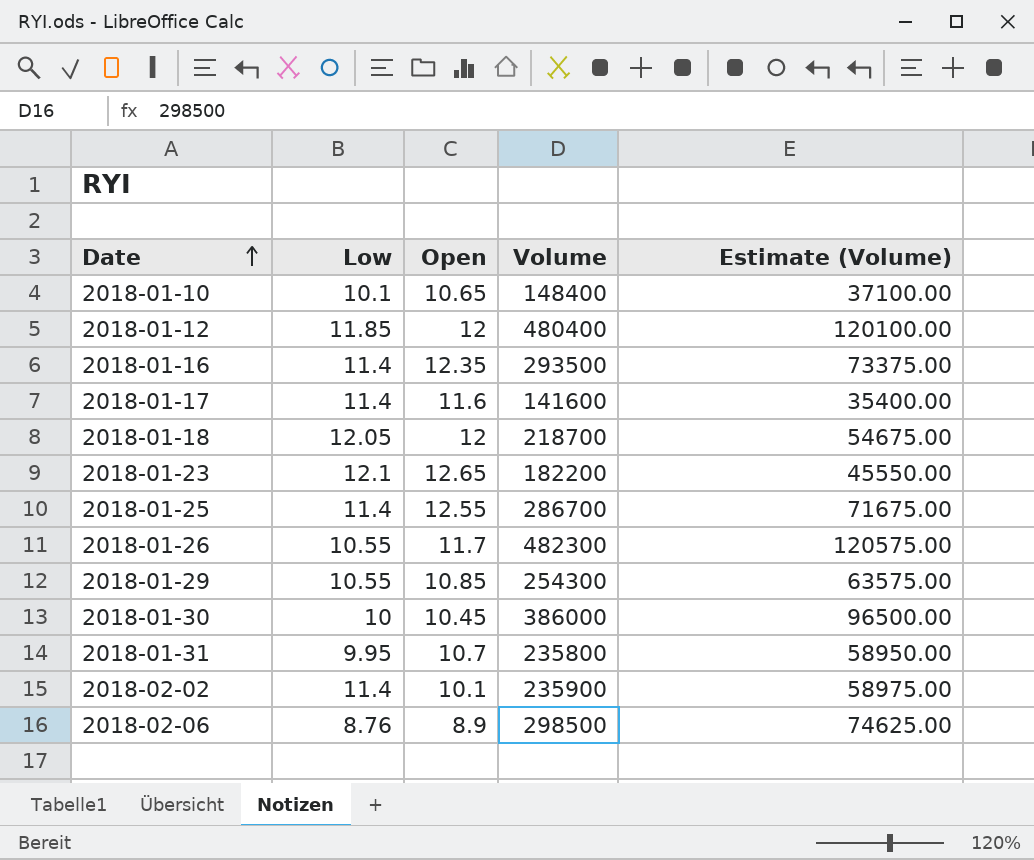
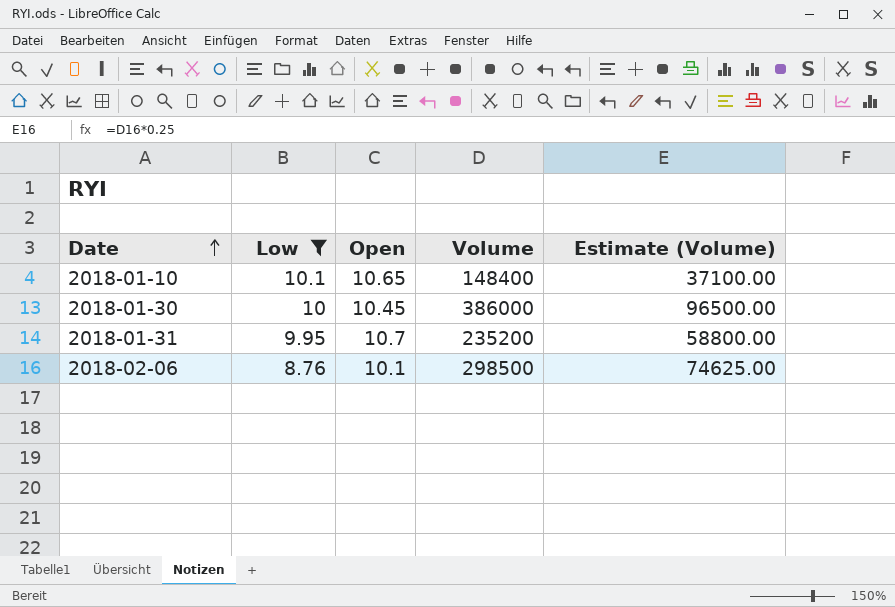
filter: none -> Low <= 10.1
2018-01-31 | Volume: 235800 -> 235200
2018-01-31 | Estimate (Volume): 58950.00 -> 58800.00
2018-02-06 | Open: 8.9 -> 10.1

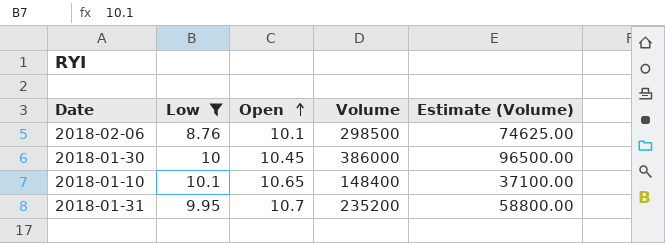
row order: Date ascending -> Open ascending

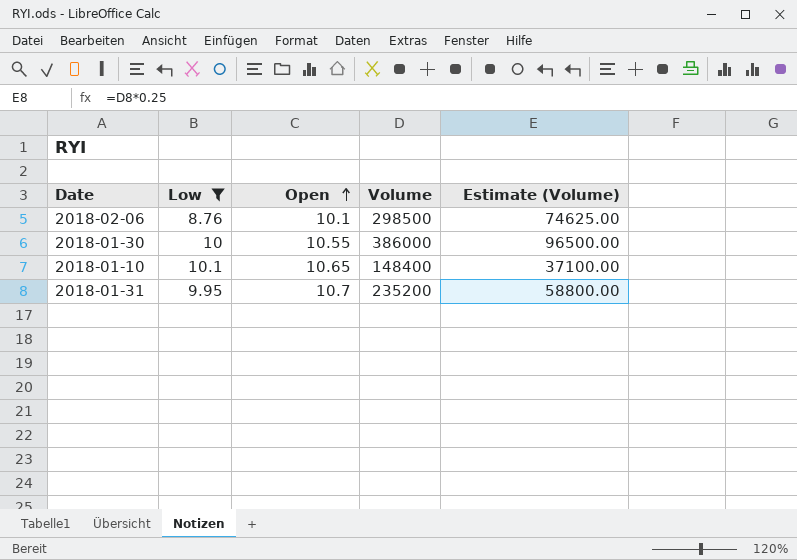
2018-01-30 | Open: 10.45 -> 10.55

